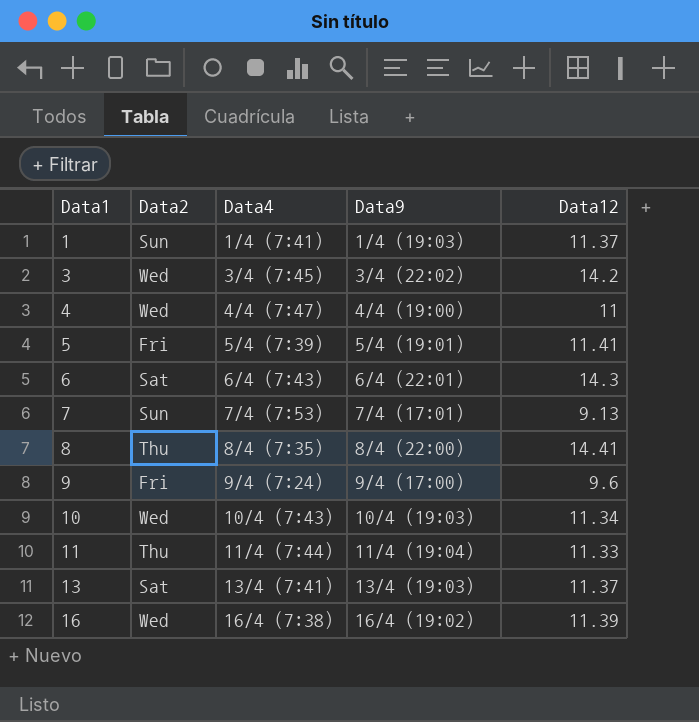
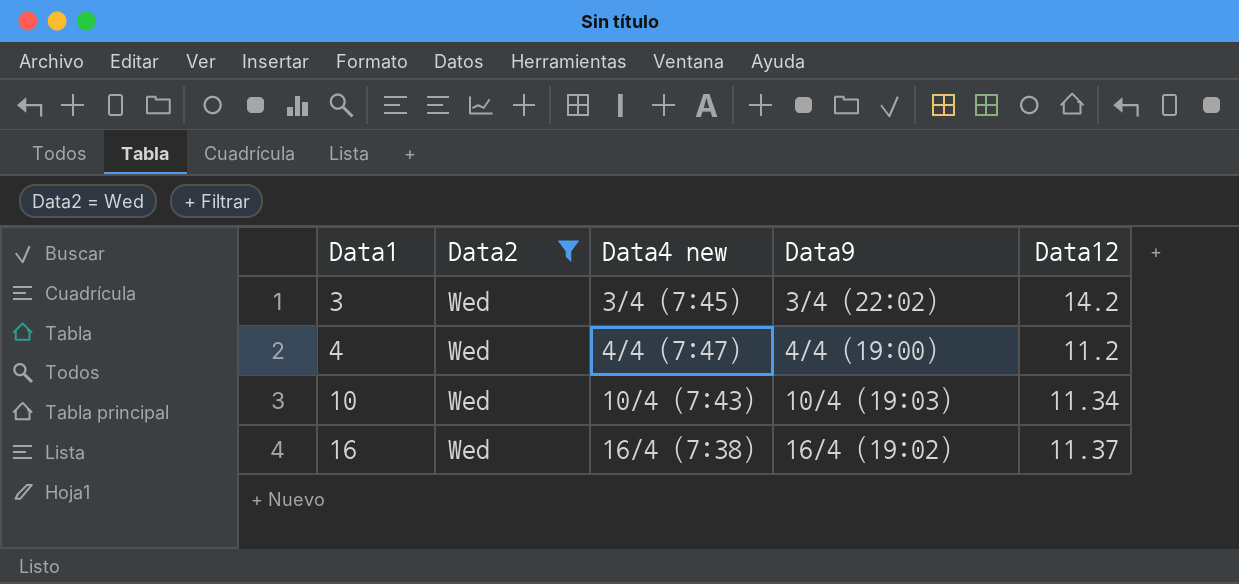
filter: none -> Data2 = Wed
column name: Data4 -> Data4 new
4 | Data12: 11 -> 11.2
16 | Data12: 11.39 -> 11.37

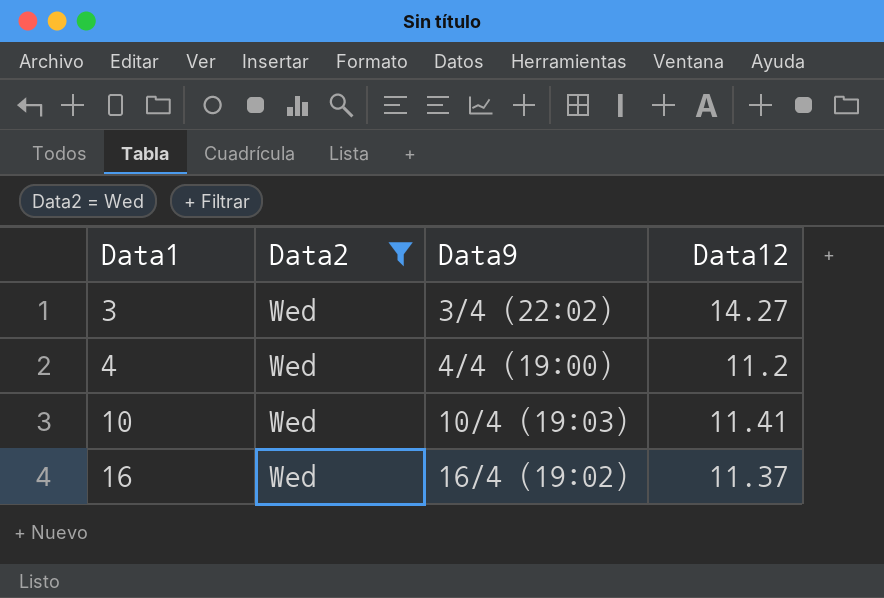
column Data4 new | position: 3 -> none
3 | Data12: 14.2 -> 14.27
10 | Data12: 11.34 -> 11.41

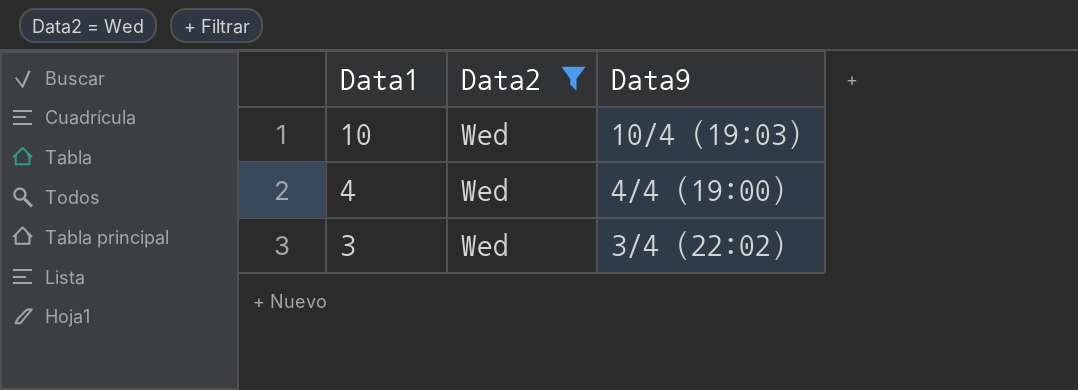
row order: Data1 ascending -> Data1 descending
column Data12 | position: 4 -> none
row 16: Wed | 16/4 (19:02) | 11.37 -> none

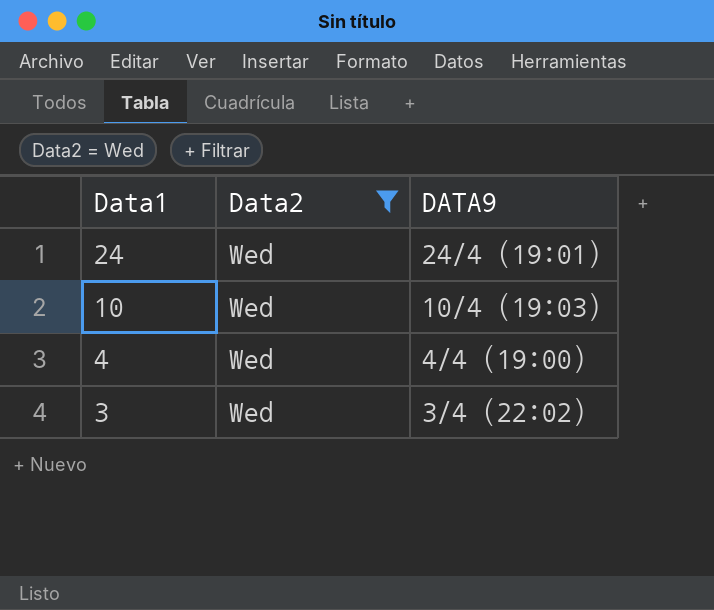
column name: Data9 -> DATA9
row 24: none -> Wed | 24/4 (19:01)

